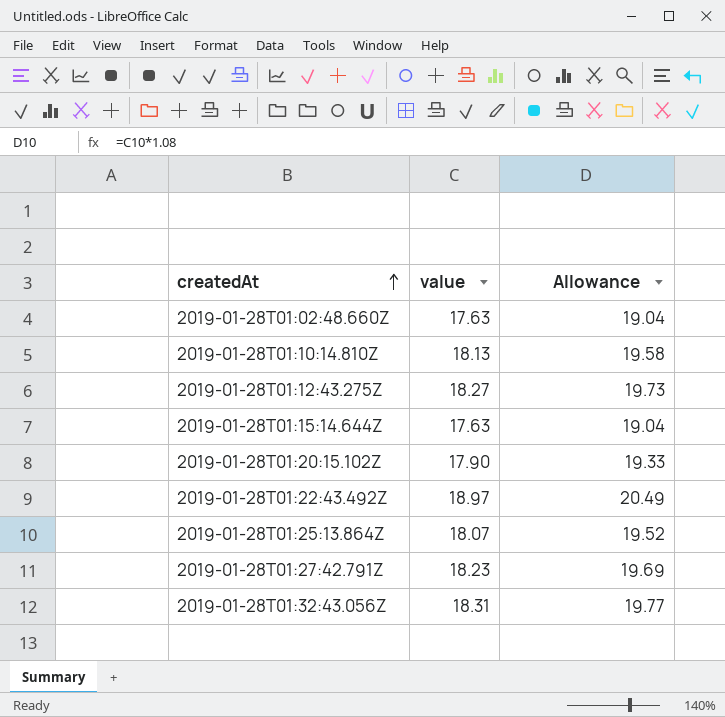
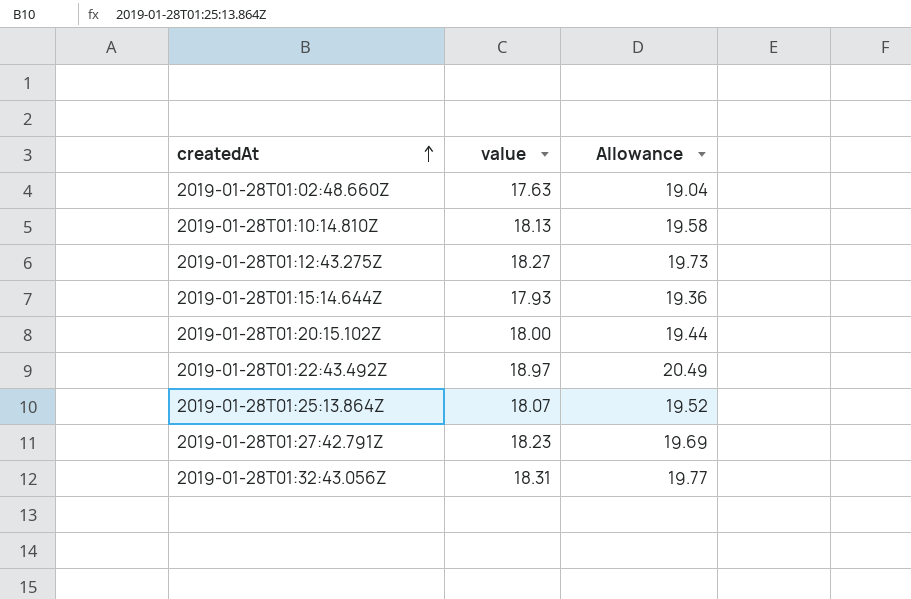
2019-01-28T01:15:14.644Z | value: 17.63 -> 17.93
2019-01-28T01:15:14.644Z | Allowance: 19.04 -> 19.36
2019-01-28T01:20:15.102Z | value: 17.90 -> 18.00
2019-01-28T01:20:15.102Z | Allowance: 19.33 -> 19.44

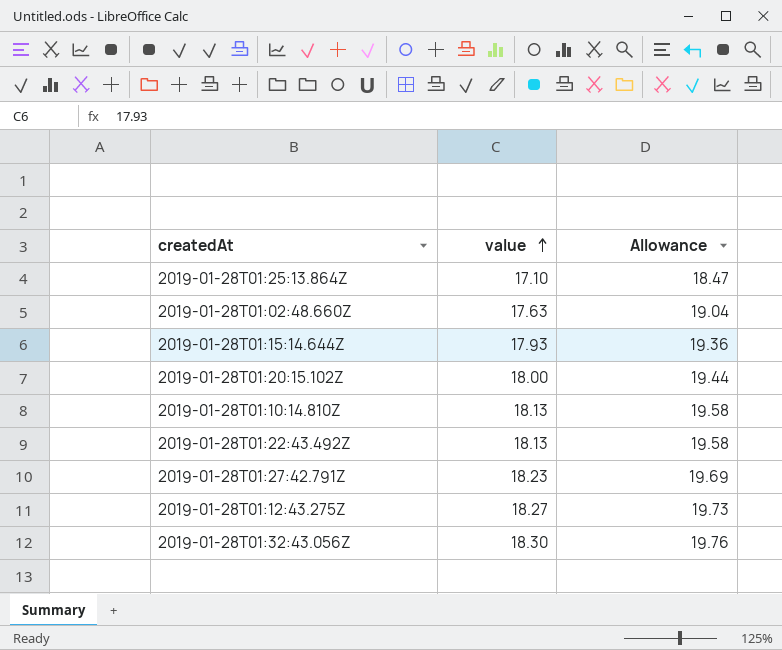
row order: createdAt ascending -> value ascending
2019-01-28T01:25:13.864Z | value: 18.07 -> 17.10
2019-01-28T01:25:13.864Z | Allowance: 19.52 -> 18.47
2019-01-28T01:22:43.492Z | value: 18.97 -> 18.13
2019-01-28T01:22:43.492Z | Allowance: 20.49 -> 19.58
2019-01-28T01:32:43.056Z | value: 18.31 -> 18.30
2019-01-28T01:32:43.056Z | Allowance: 19.77 -> 19.76

